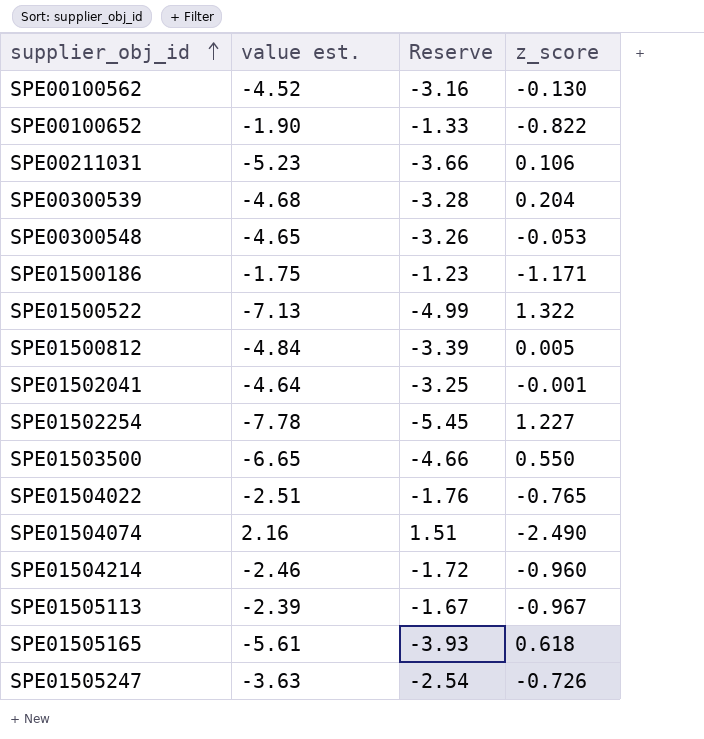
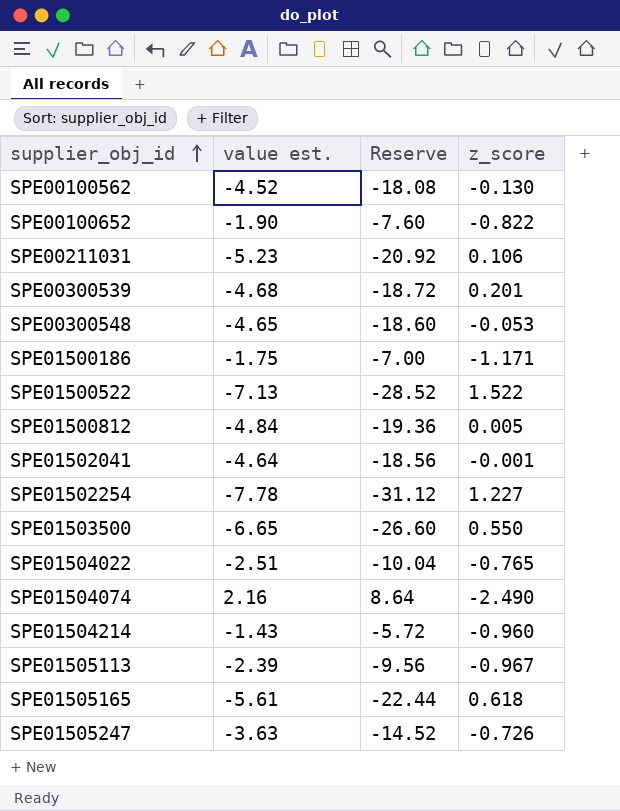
column Reserve | formula: [value est.] * 0.7 -> [value est.] * 4
SPE00300539 | z_score: 0.204 -> 0.201
SPE01500522 | z_score: 1.322 -> 1.522
SPE01504214 | value est.: -2.46 -> -1.43

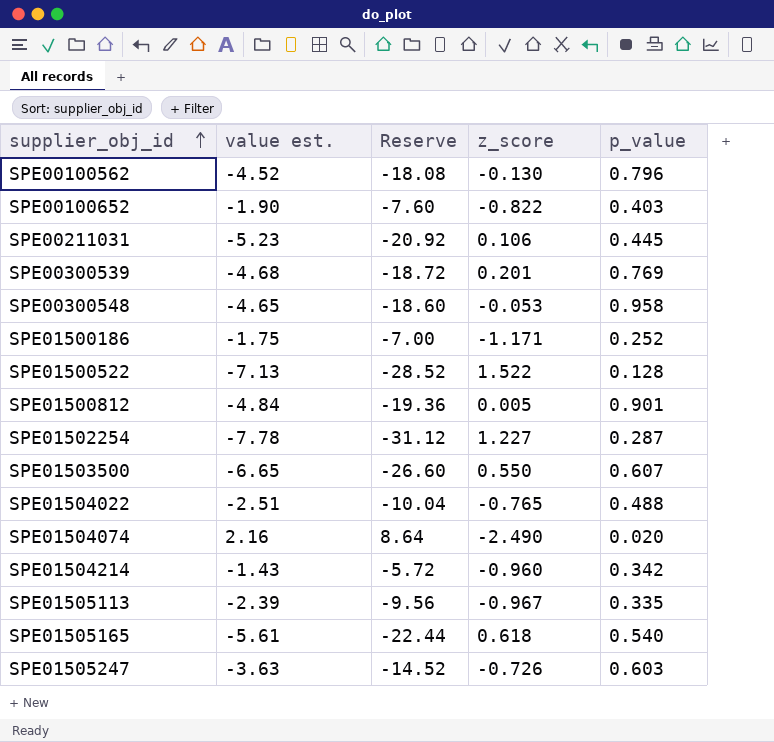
column p_value | position: none -> 5
row SPE01502041: -4.64 | -18.56 | -0.001 -> none

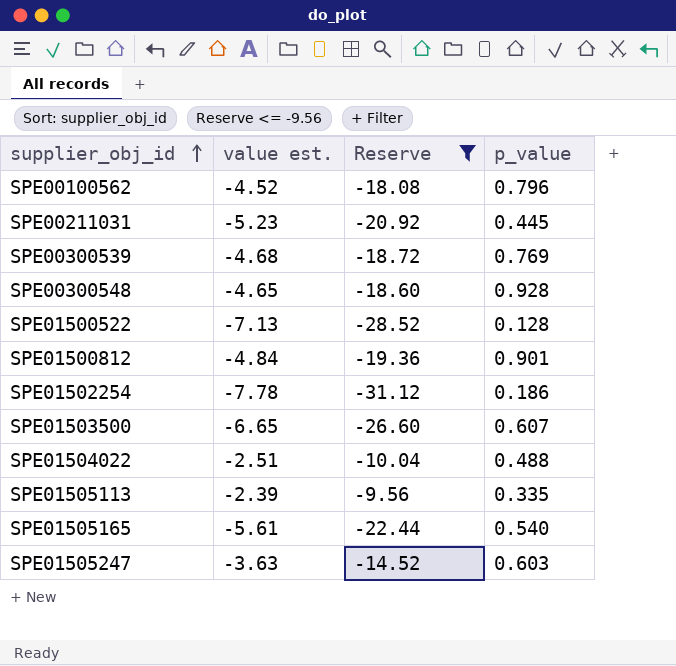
filter: none -> Reserve <= -9.56
column z_score | position: 4 -> none
SPE00300548 | p_value: 0.958 -> 0.928
SPE01502254 | p_value: 0.287 -> 0.186

